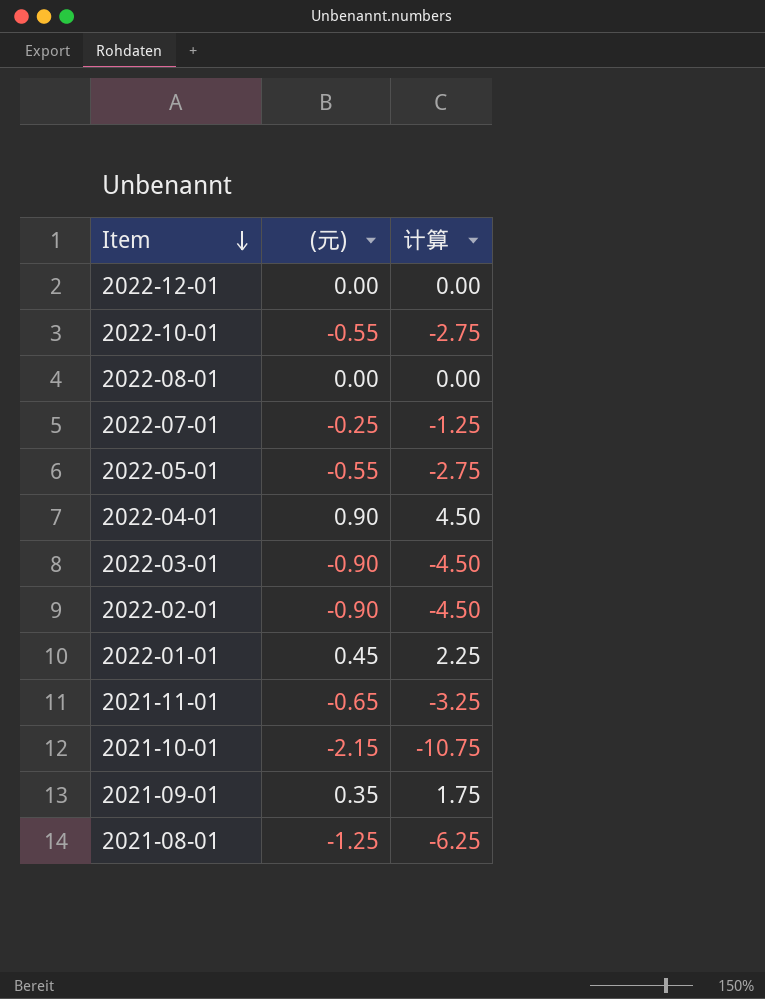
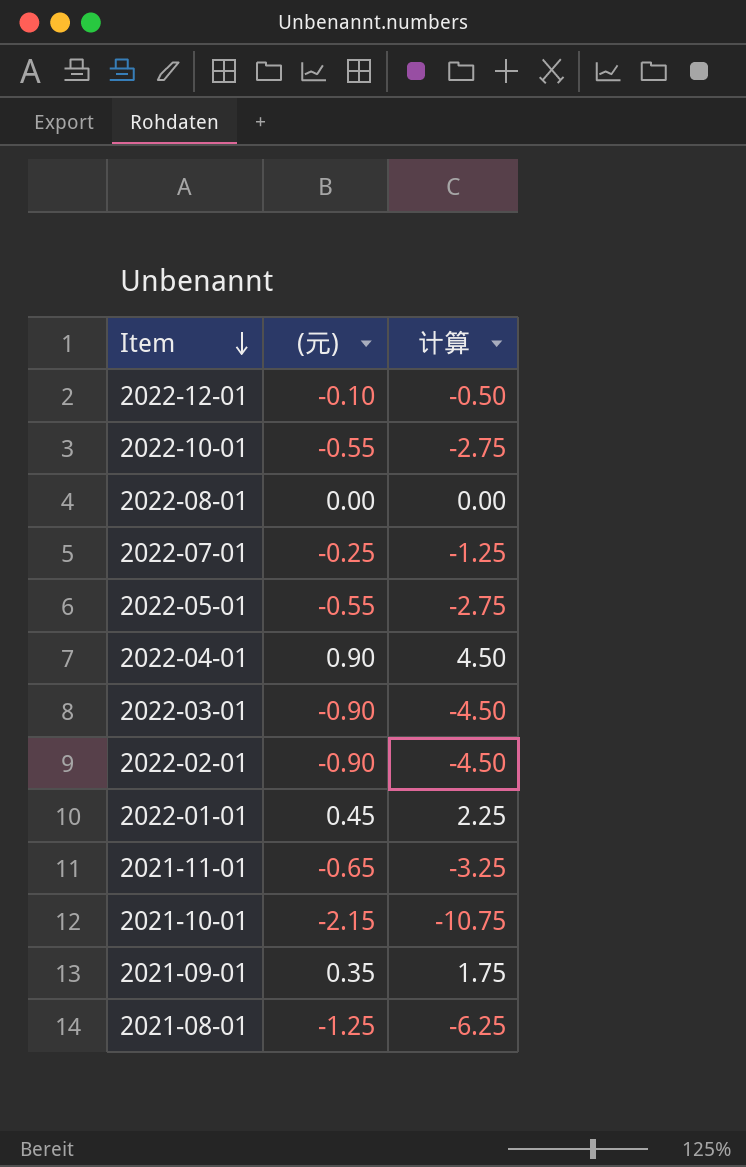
2022-12-01 | (元): 0.00 -> -0.10
2022-12-01 | 计算: 0.00 -> -0.50

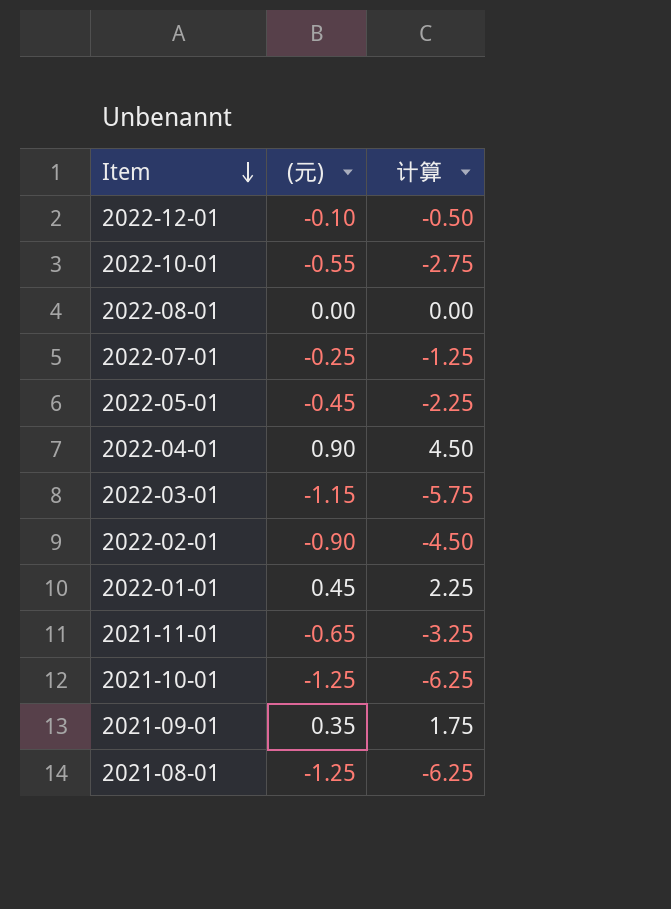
2022-05-01 | (元): -0.55 -> -0.45
2022-05-01 | 计算: -2.75 -> -2.25
2022-03-01 | (元): -0.90 -> -1.15
2022-03-01 | 计算: -4.50 -> -5.75
2021-10-01 | (元): -2.15 -> -1.25
2021-10-01 | 计算: -10.75 -> -6.25

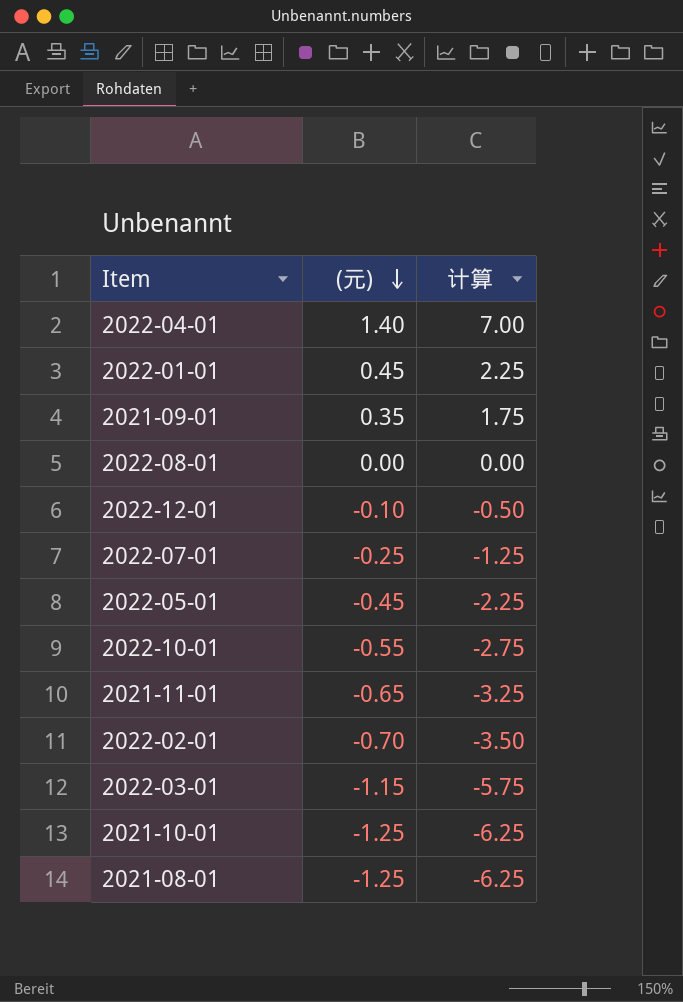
row order: Item descending -> (元) descending
2022-04-01 | (元): 0.90 -> 1.40
2022-04-01 | 计算: 4.50 -> 7.00
2022-02-01 | (元): -0.90 -> -0.70
2022-02-01 | 计算: -4.50 -> -3.50

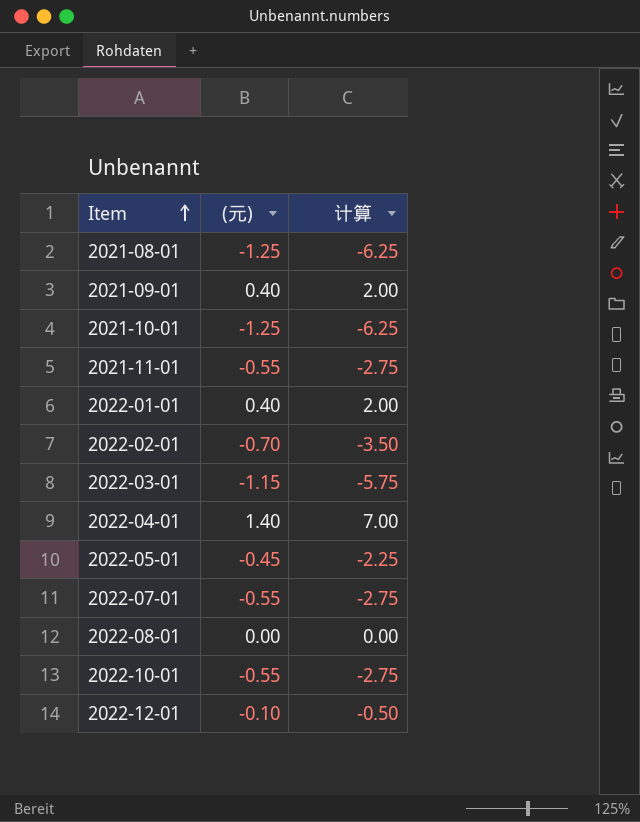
row order: (元) descending -> Item ascending
2021-09-01 | (元): 0.35 -> 0.40
2021-09-01 | 计算: 1.75 -> 2.00
2021-11-01 | (元): -0.65 -> -0.55
2021-11-01 | 计算: -3.25 -> -2.75
2022-01-01 | (元): 0.45 -> 0.40
2022-01-01 | 计算: 2.25 -> 2.00
2022-07-01 | (元): -0.25 -> -0.55
2022-07-01 | 计算: -1.25 -> -2.75

